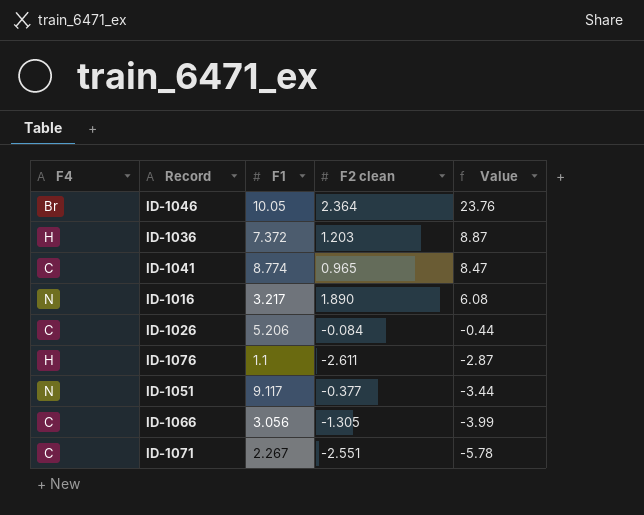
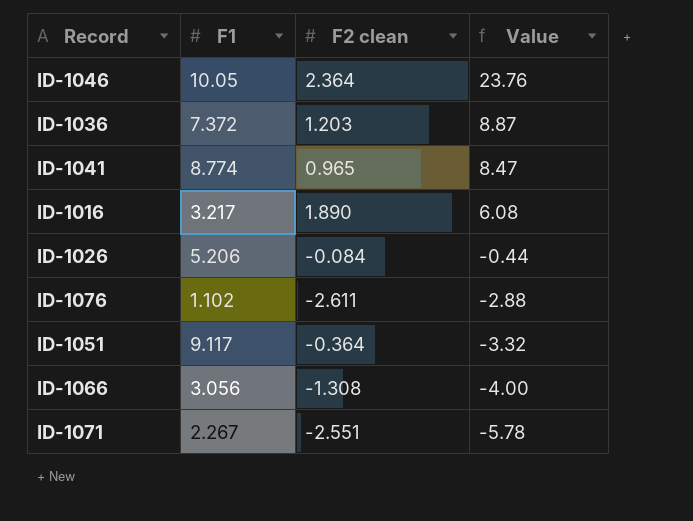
column F4 | position: 1 -> none
ID-1076 | F1: 1.1 -> 1.102
ID-1076 | Value: -2.87 -> -2.88
ID-1051 | F2 clean: -0.377 -> -0.364
ID-1051 | Value: -3.44 -> -3.32
ID-1066 | F2 clean: -1.305 -> -1.308
ID-1066 | Value: -3.99 -> -4.00

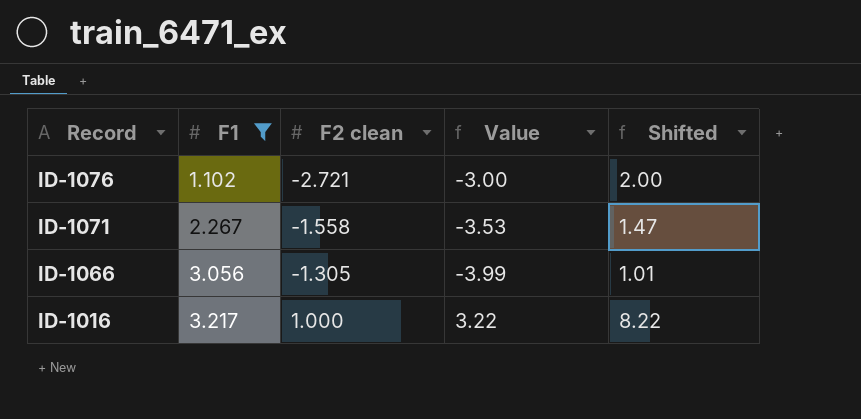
filter: none -> F1 <= 3.217
row order: Value descending -> Record descending
column Shifted | formula: none -> [Value] + 5
ID-1076 | F2 clean: -2.611 -> -2.721
ID-1076 | Value: -2.88 -> -3.00
ID-1071 | F2 clean: -2.551 -> -1.558
ID-1071 | Value: -5.78 -> -3.53
ID-1066 | F2 clean: -1.308 -> -1.305
ID-1066 | Value: -4.00 -> -3.99
ID-1016 | F2 clean: 1.890 -> 1.000
ID-1016 | Value: 6.08 -> 3.22

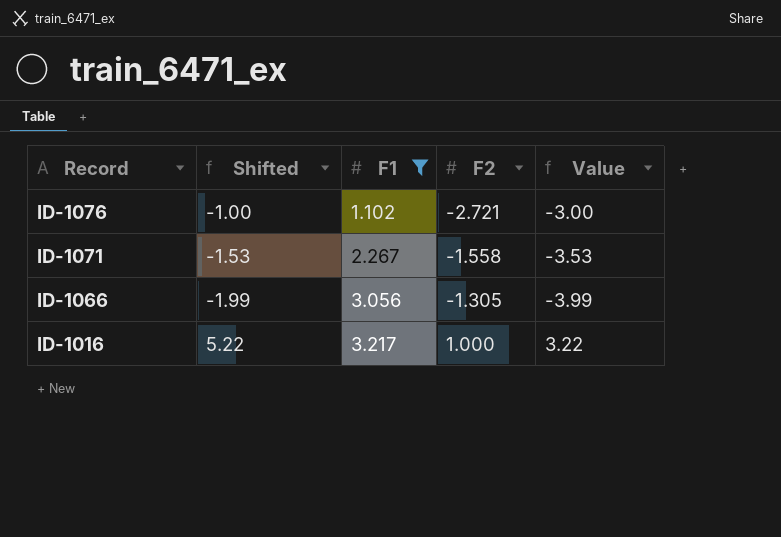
column Shifted | formula: [Value] + 5 -> [Value] + 2
column Shifted | position: 5 -> 2
column name: F2 clean -> F2

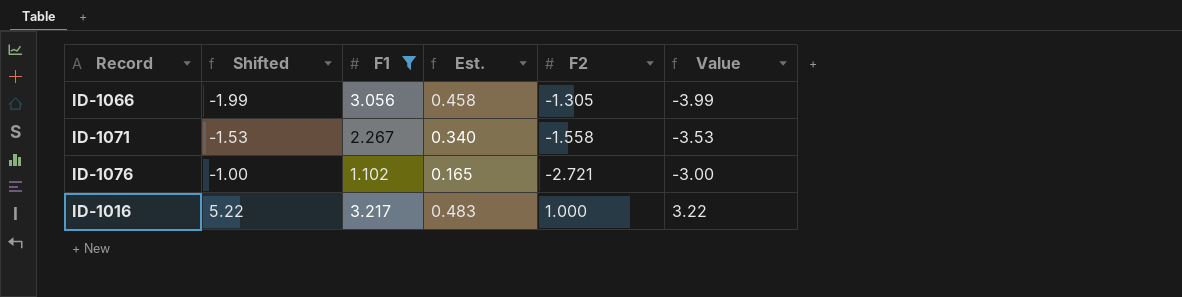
row order: Record descending -> Shifted ascending
column Est. | formula: none -> [F1] * 0.15

